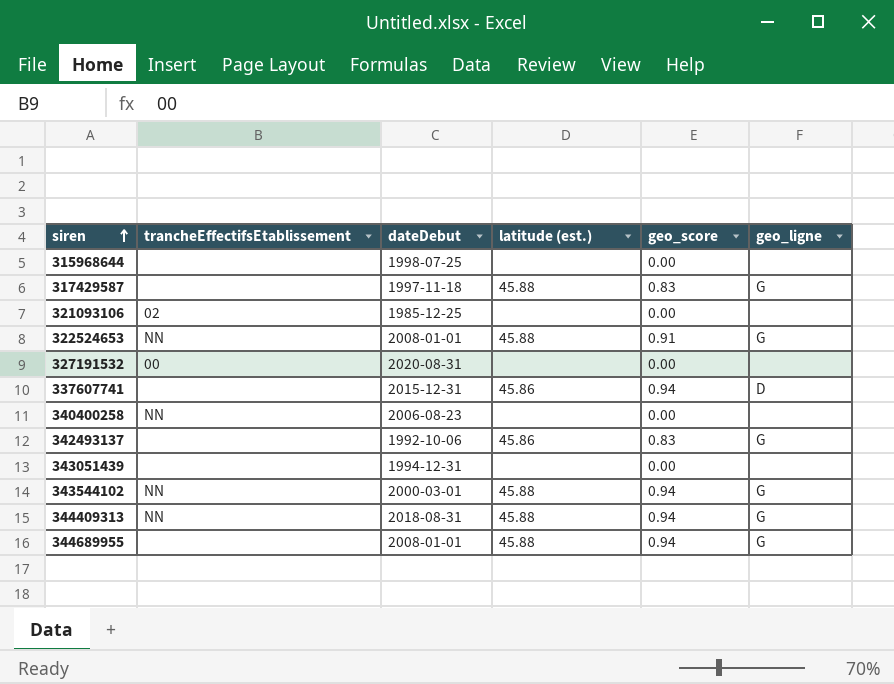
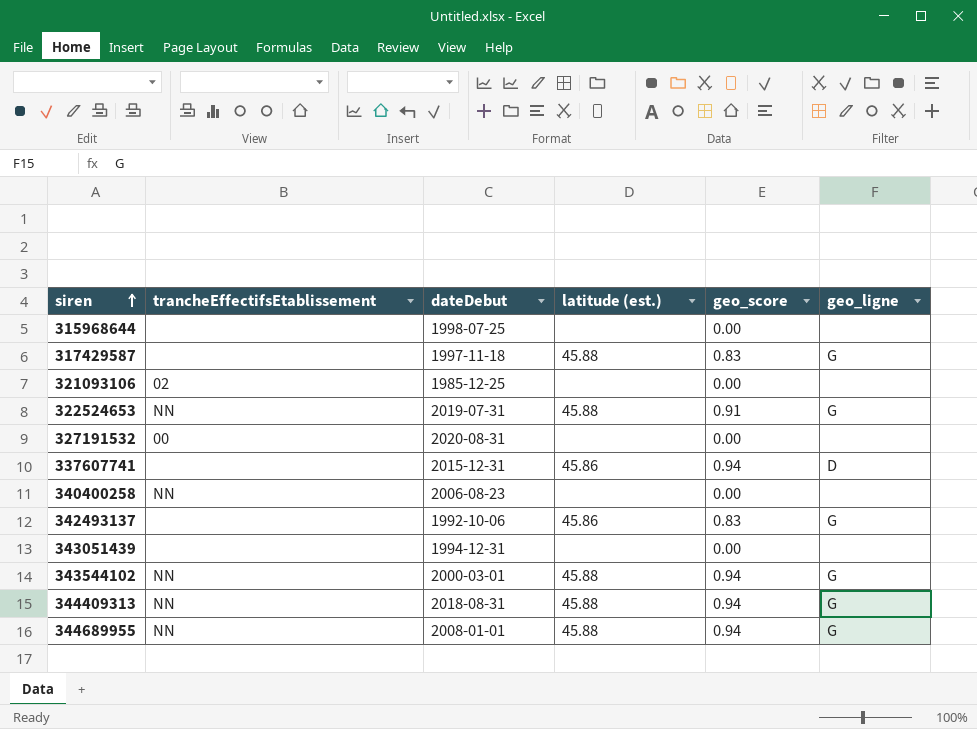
322524653 | dateDebut: 2008-01-01 -> 2019-07-31
344689955 | trancheEffectifsEtablissement: none -> NN

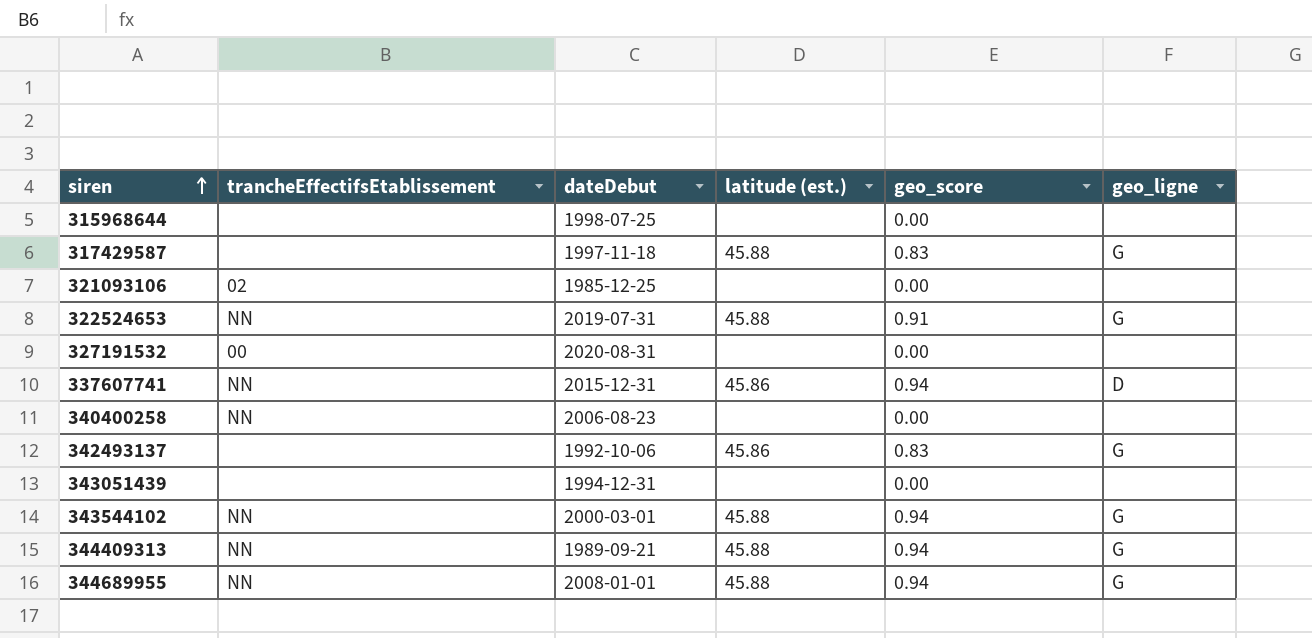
337607741 | trancheEffectifsEtablissement: none -> NN
344409313 | dateDebut: 2018-08-31 -> 1989-09-21

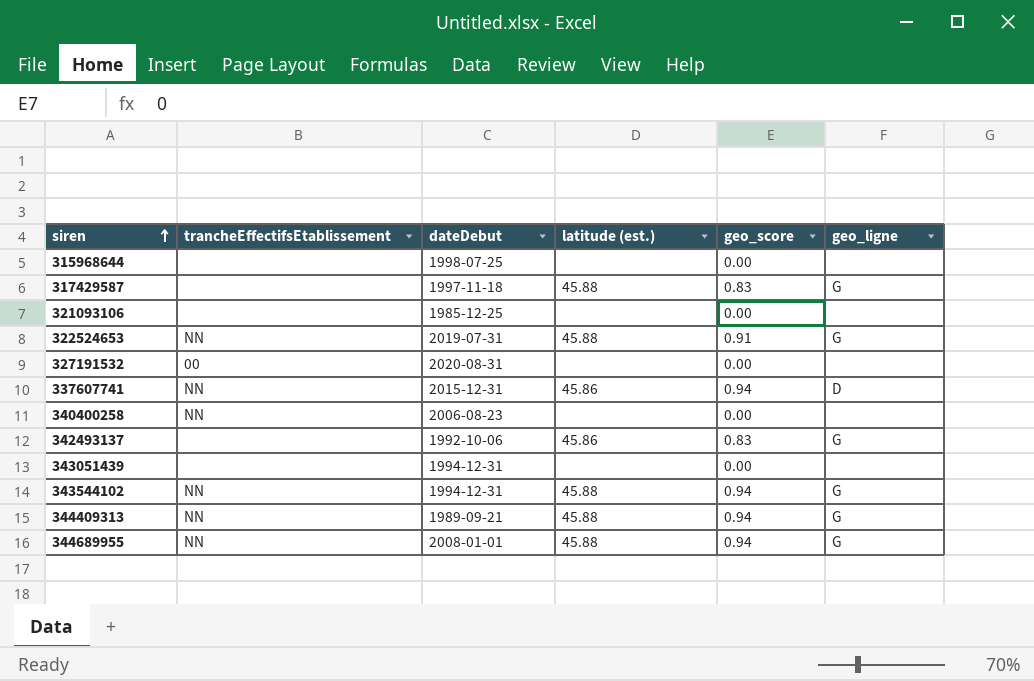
321093106 | trancheEffectifsEtablissement: 02 -> none
343544102 | dateDebut: 2000-03-01 -> 1994-12-31

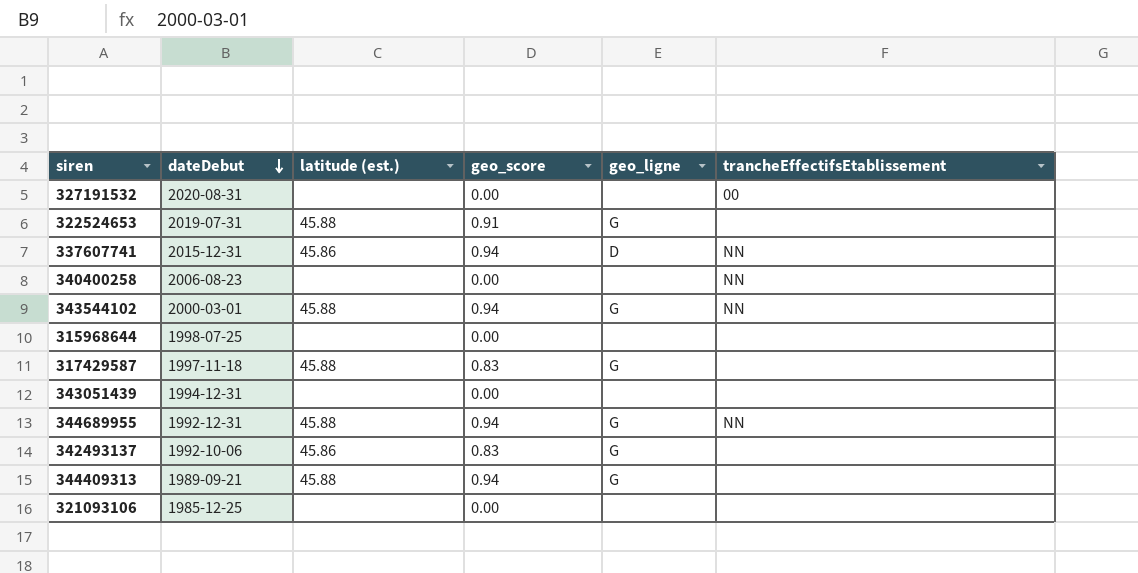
row order: siren ascending -> dateDebut descending
column trancheEffectifsEtablissement | position: 2 -> 6
322524653 | trancheEffectifsEtablissement: NN -> none
343544102 | dateDebut: 1994-12-31 -> 2000-03-01
344689955 | dateDebut: 2008-01-01 -> 1992-12-31
344409313 | trancheEffectifsEtablissement: NN -> none

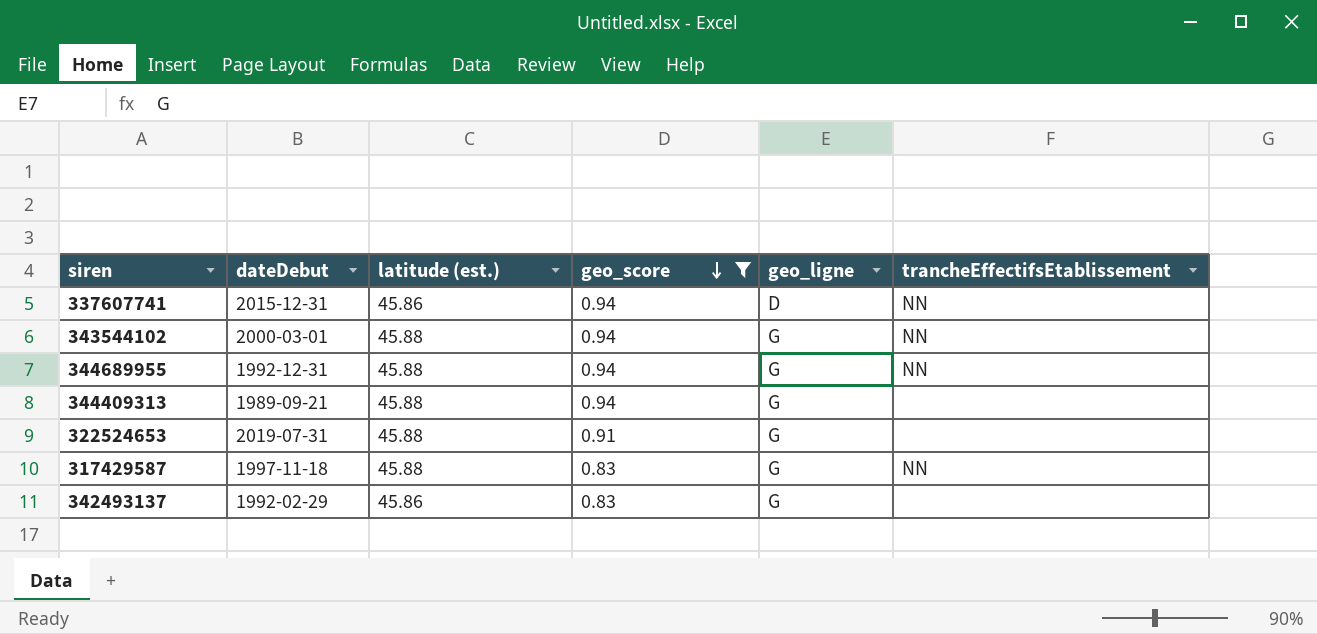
filter: none -> geo_score != 0.00
row order: dateDebut descending -> geo_score descending
317429587 | trancheEffectifsEtablissement: none -> NN
342493137 | dateDebut: 1992-10-06 -> 1992-02-29

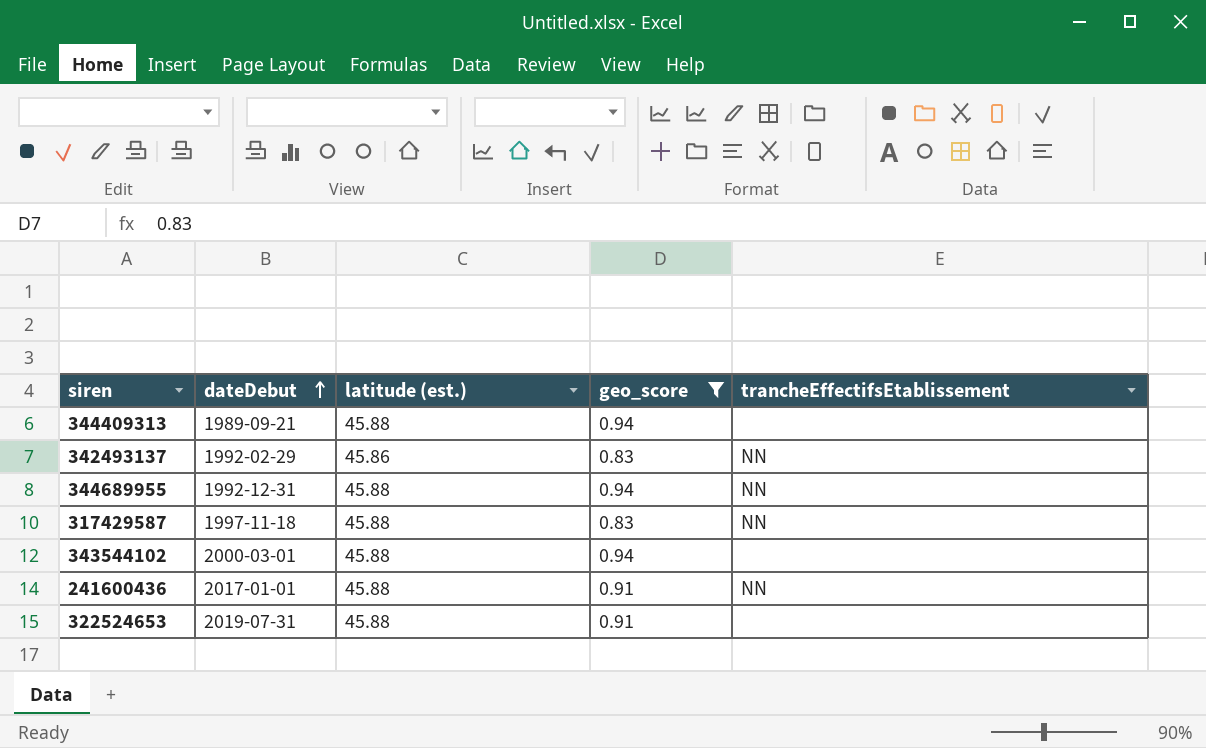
row order: geo_score descending -> dateDebut ascending
column geo_ligne | position: 5 -> none
row 337607741: 2015-12-31 | 45.86 | 0.94 | D | NN -> none
342493137 | trancheEffectifsEtablissement: none -> NN
343544102 | trancheEffectifsEtablissement: NN -> none
row 241600436: none -> 2017-01-01 | 45.88 | 0.91 | NN

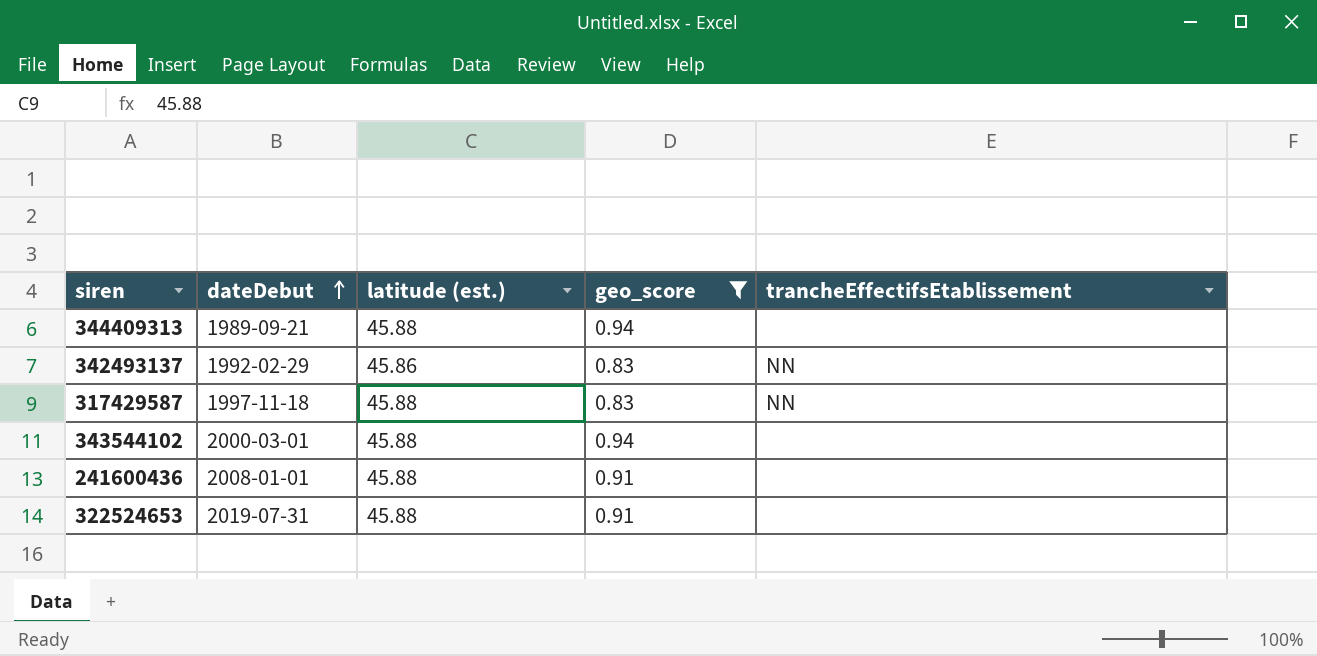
row 344689955: 1992-12-31 | 45.88 | 0.94 | NN -> none
241600436 | dateDebut: 2017-01-01 -> 2008-01-01
241600436 | trancheEffectifsEtablissement: NN -> none

